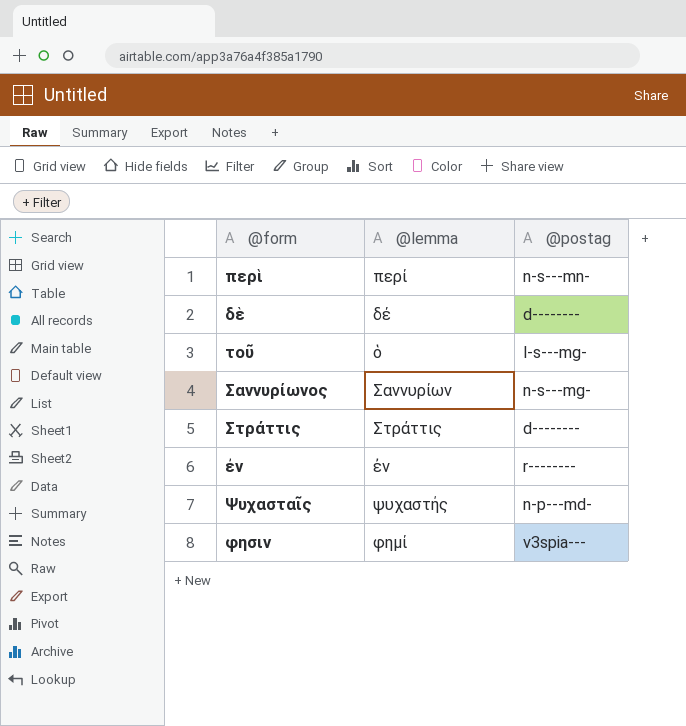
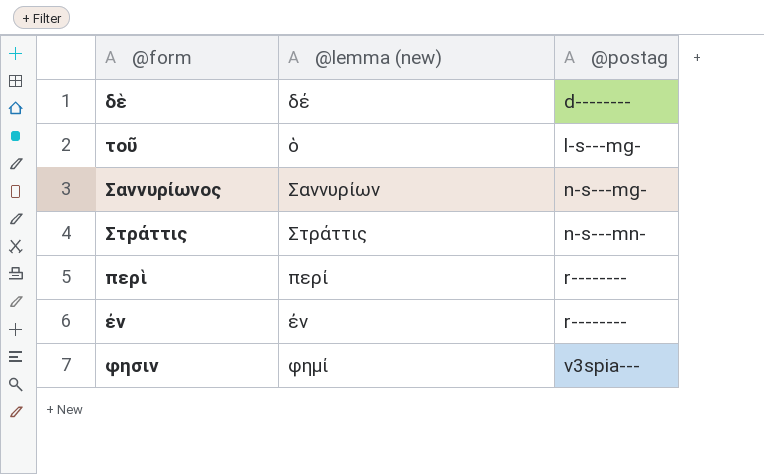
row order: none -> @postag ascending
column name: @lemma -> @lemma (new)
row Ψυχασταῖς: ψυχαστής | n-p---md- -> none
Στράττις | @postag: d-------- -> n-s---mn-
περὶ | @postag: n-s---mn- -> r--------

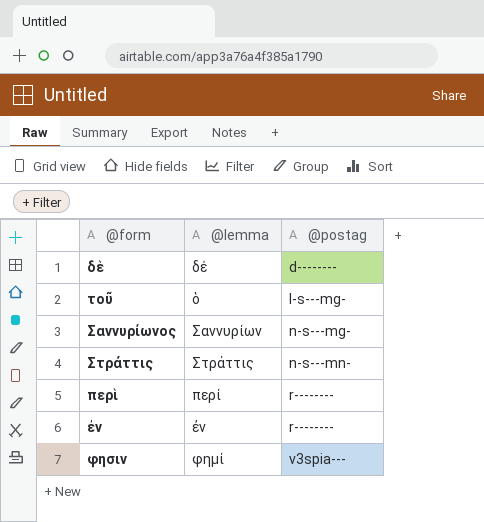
column name: @lemma (new) -> @lemma

